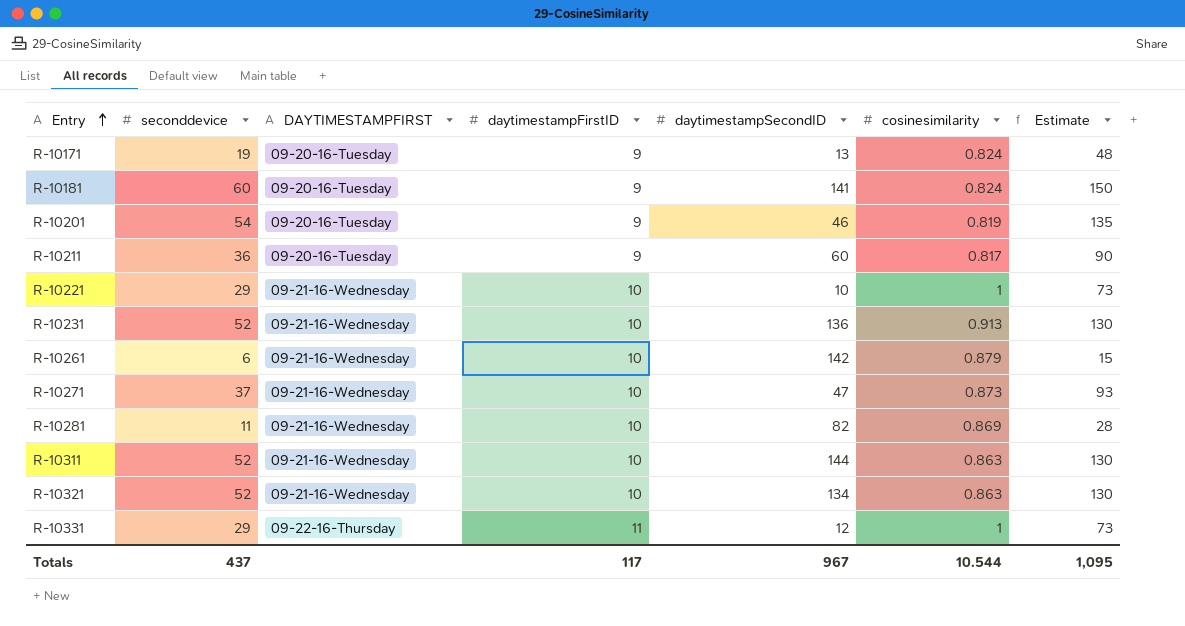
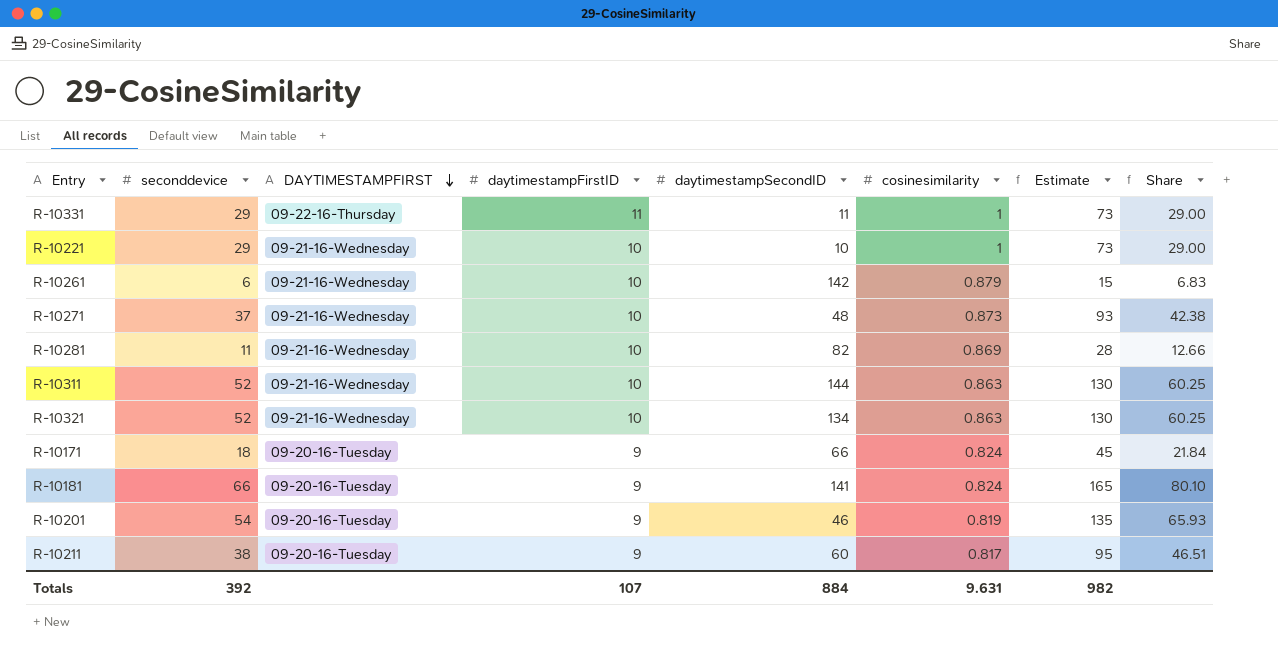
row order: Entry ascending -> DAYTIMESTAMPFIRST descending
column Share | formula: none -> [seconddevice] / [cosinesimilarity]
row R-10231: 52 | 09-21-16-Wednesday | 10 | 136 | 0.913 | 130 -> none
R-10331 | daytimestampSecondID: 12 -> 11
R-10271 | daytimestampSecondID: 47 -> 48
R-10171 | seconddevice: 19 -> 18
R-10171 | daytimestampSecondID: 13 -> 66
R-10171 | Estimate: 48 -> 45
R-10181 | seconddevice: 60 -> 66
R-10181 | Estimate: 150 -> 165
R-10211 | seconddevice: 36 -> 38
R-10211 | Estimate: 90 -> 95
Totals | seconddevice: 437 -> 392
Totals | daytimestampFirstID: 117 -> 107
Totals | daytimestampSecondID: 967 -> 884
Totals | cosinesimilarity: 10.544 -> 9.631
Totals | Estimate: 1,095 -> 982

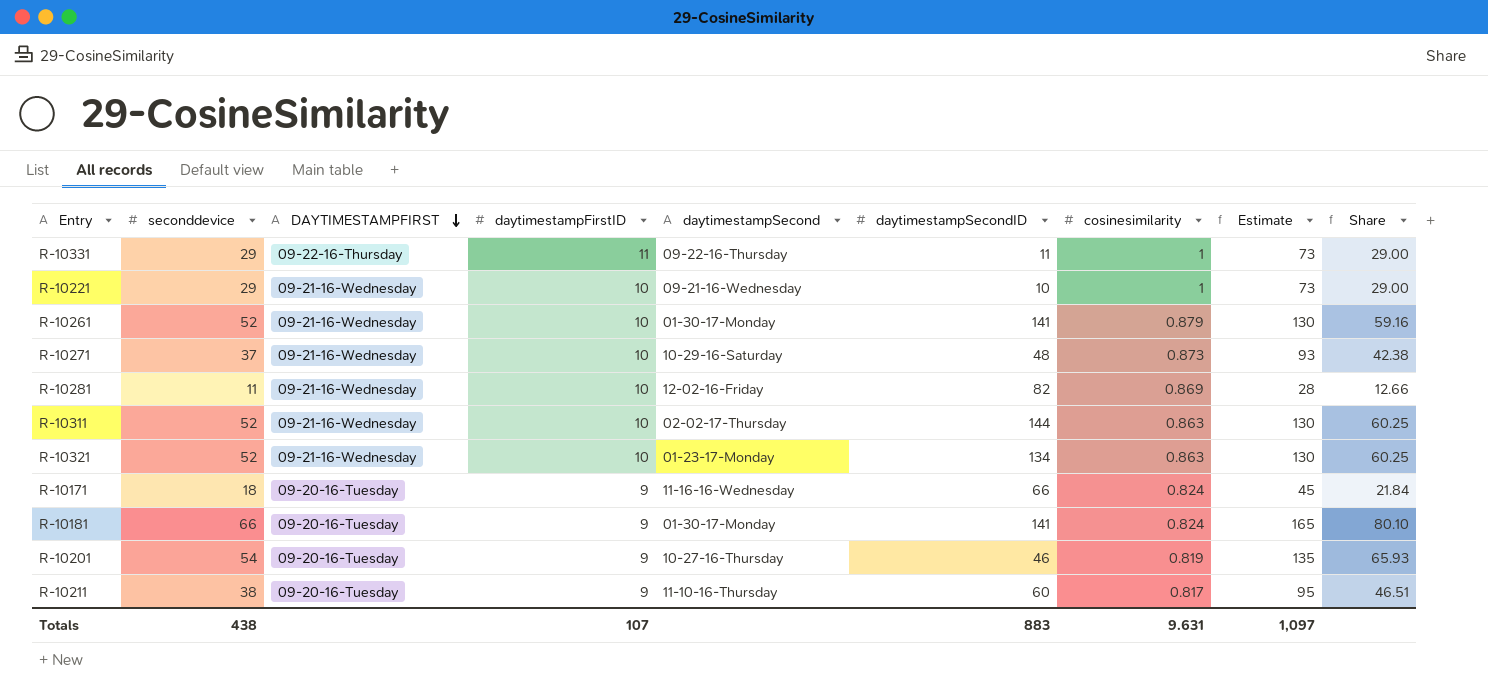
column daytimestampSecond | position: none -> 5
R-10261 | seconddevice: 6 -> 52
R-10261 | daytimestampSecondID: 142 -> 141
R-10261 | Estimate: 15 -> 130
R-10261 | Share: 6.83 -> 59.16
Totals | seconddevice: 392 -> 438
Totals | daytimestampSecondID: 884 -> 883
Totals | Estimate: 982 -> 1,097

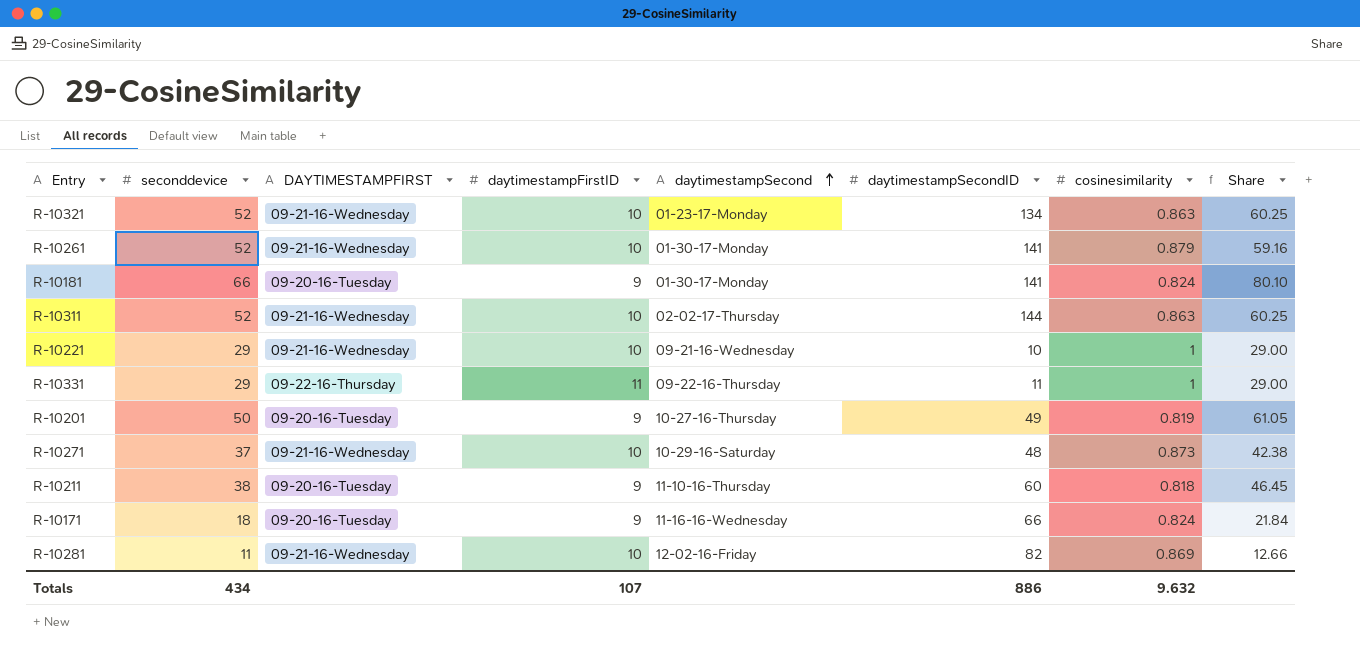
row order: DAYTIMESTAMPFIRST descending -> daytimestampSecond ascending
column Estimate | formula: [seconddevice] * 2.5 -> none
R-10201 | seconddevice: 54 -> 50
R-10201 | daytimestampSecondID: 46 -> 49
R-10201 | Share: 65.93 -> 61.05
R-10211 | cosinesimilarity: 0.817 -> 0.818
R-10211 | Share: 46.51 -> 46.45
Totals | seconddevice: 438 -> 434
Totals | daytimestampSecondID: 883 -> 886
Totals | cosinesimilarity: 9.631 -> 9.632

